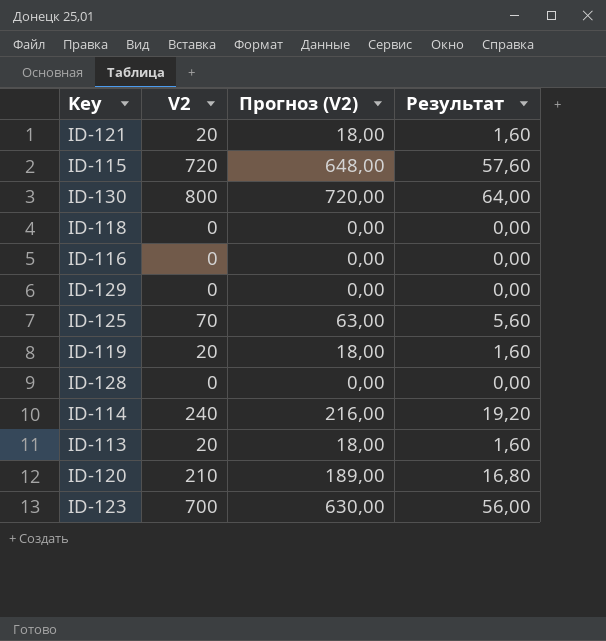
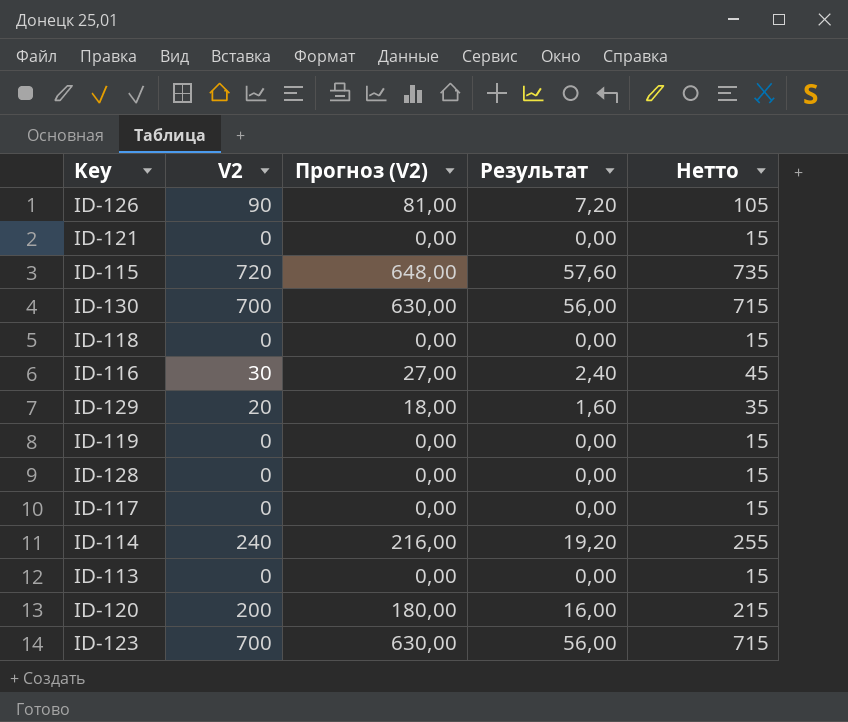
column Нетто | formula: none -> [V2] + 15
row ID-125: 70 | 63,00 | 5,60 -> none
row ID-126: none -> 90 | 81,00 | 7,20 | 105
ID-121 | V2: 20 -> 0
ID-121 | Прогноз (V2): 18,00 -> 0,00
ID-121 | Результат: 1,60 -> 0,00
ID-130 | V2: 800 -> 700
ID-130 | Прогноз (V2): 720,00 -> 630,00
ID-130 | Результат: 64,00 -> 56,00
ID-116 | V2: 0 -> 30
ID-116 | Прогноз (V2): 0,00 -> 27,00
ID-116 | Результат: 0,00 -> 2,40
ID-129 | V2: 0 -> 20
ID-129 | Прогноз (V2): 0,00 -> 18,00
ID-129 | Результат: 0,00 -> 1,60
ID-119 | V2: 20 -> 0
ID-119 | Прогноз (V2): 18,00 -> 0,00
ID-119 | Результат: 1,60 -> 0,00
row ID-117: none -> 0 | 0,00 | 0,00 | 15
ID-113 | V2: 20 -> 0
ID-113 | Прогноз (V2): 18,00 -> 0,00
ID-113 | Результат: 1,60 -> 0,00
ID-120 | V2: 210 -> 200
ID-120 | Прогноз (V2): 189,00 -> 180,00
ID-120 | Результат: 16,80 -> 16,00

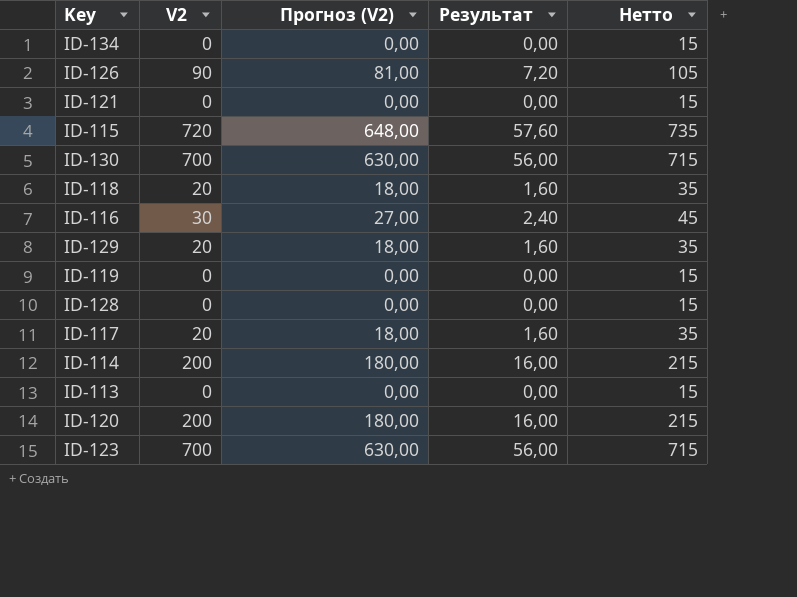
row ID-134: none -> 0 | 0,00 | 0,00 | 15
ID-118 | V2: 0 -> 20
ID-118 | Прогноз (V2): 0,00 -> 18,00
ID-118 | Результат: 0,00 -> 1,60
ID-118 | Нетто: 15 -> 35
ID-117 | V2: 0 -> 20
ID-117 | Прогноз (V2): 0,00 -> 18,00
ID-117 | Результат: 0,00 -> 1,60
ID-117 | Нетто: 15 -> 35
ID-114 | V2: 240 -> 200
ID-114 | Прогноз (V2): 216,00 -> 180,00
ID-114 | Результат: 19,20 -> 16,00
ID-114 | Нетто: 255 -> 215

